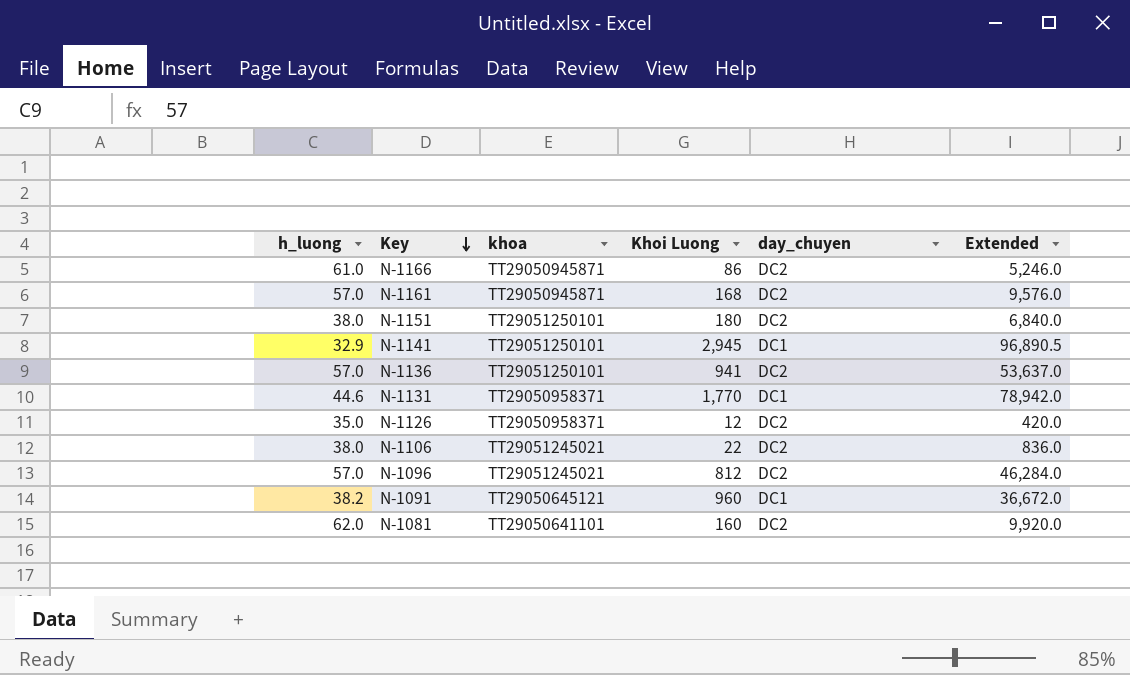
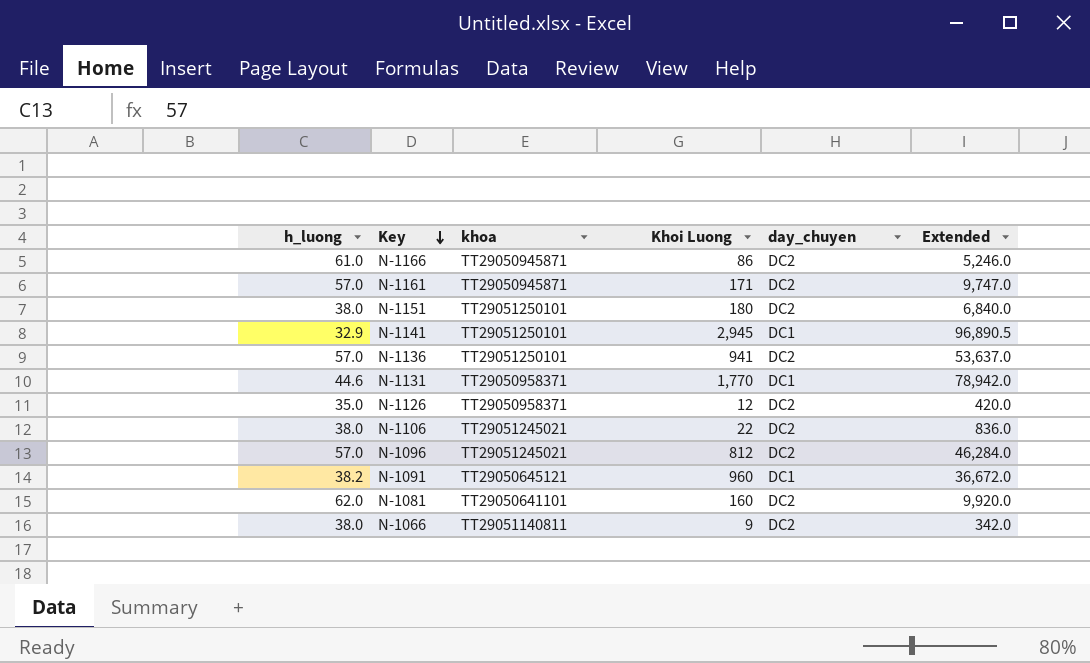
N-1161 | Khoi Luong: 168 -> 171
N-1161 | Extended: 9,576.0 -> 9,747.0
row N-1066: none -> 38.0 | TT29051140811 | 9 | DC2 | 342.0

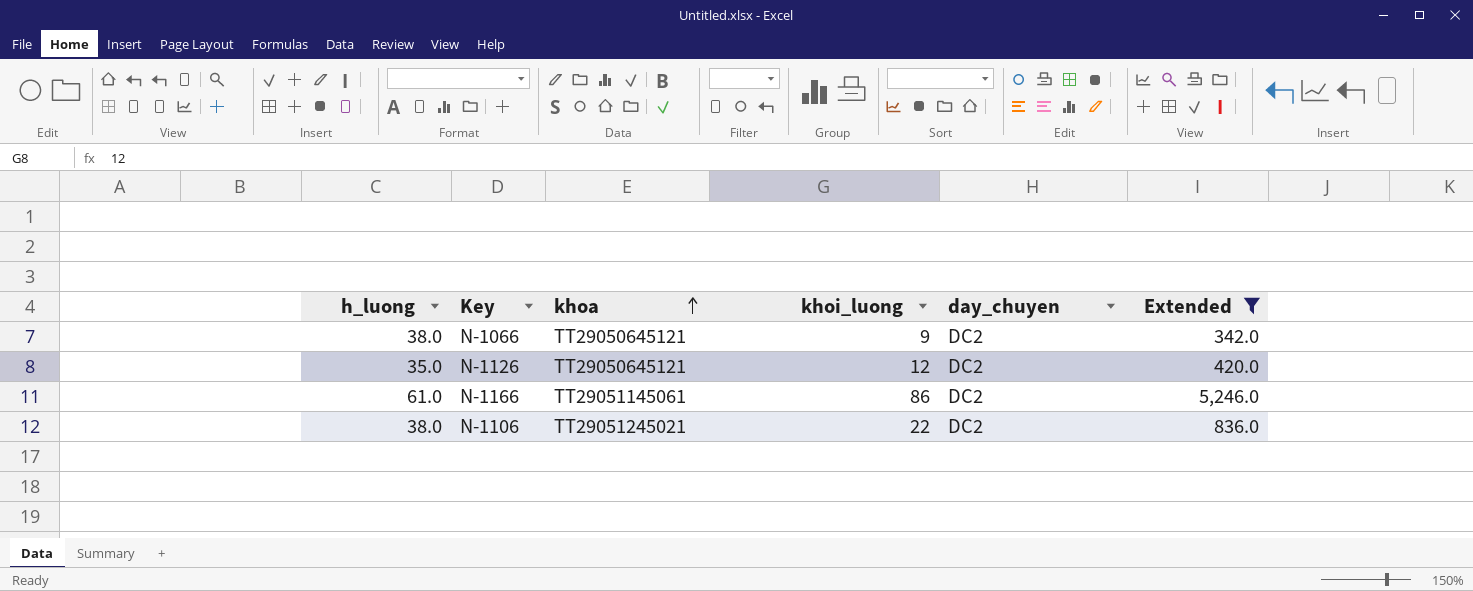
filter: none -> Extended <= 5,246.0
row order: Key descending -> khoa ascending
column name: Khoi Luong -> khoi_luong
N-1066 | khoa: TT29051140811 -> TT29050645121
N-1126 | khoa: TT29050958371 -> TT29050645121
N-1166 | khoa: TT29050945871 -> TT29051145061

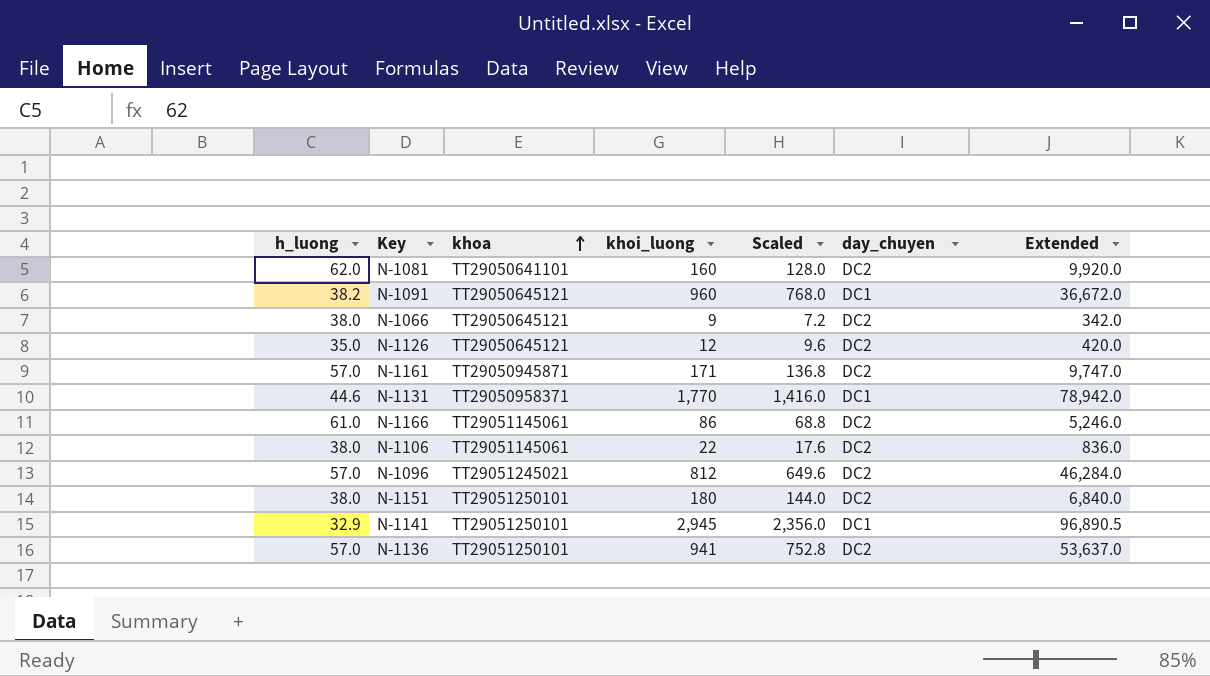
filter: Extended <= 5,246.0 -> none
column Scaled | formula: none -> [khoi_luong] * 0.8
N-1106 | khoa: TT29051245021 -> TT29051145061

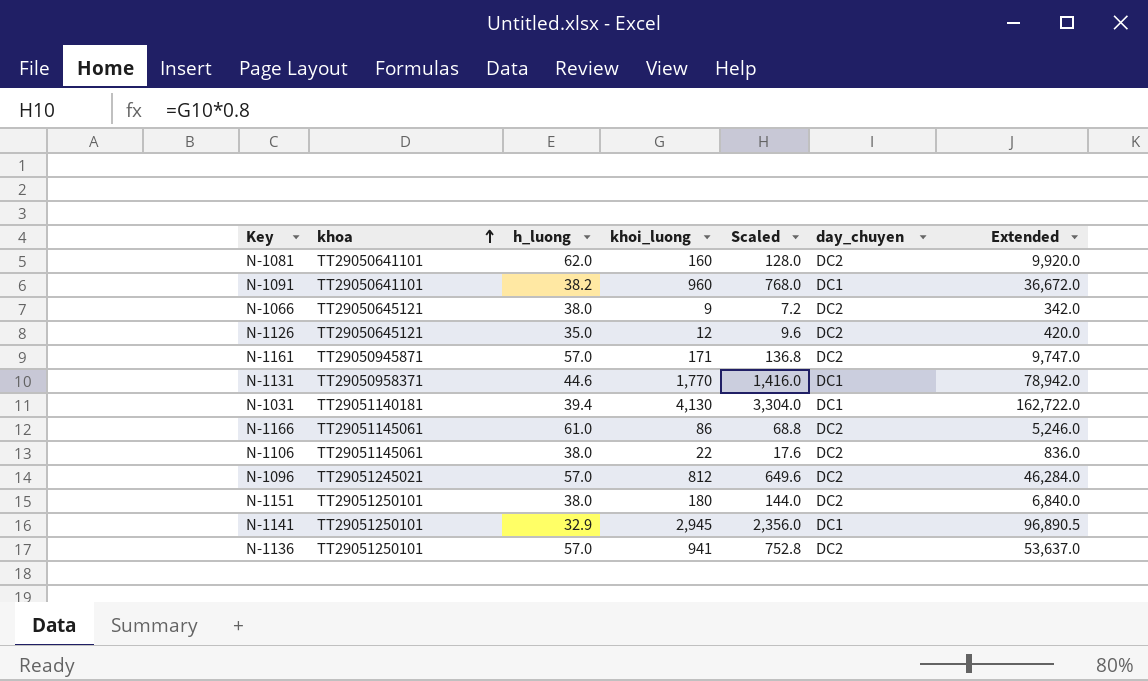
column h_luong | position: 1 -> 3
N-1091 | khoa: TT29050645121 -> TT29050641101
row N-1031: none -> TT29051140181 | 39.4 | 4,130 | 3,304.0 | DC1 | 162,722.0

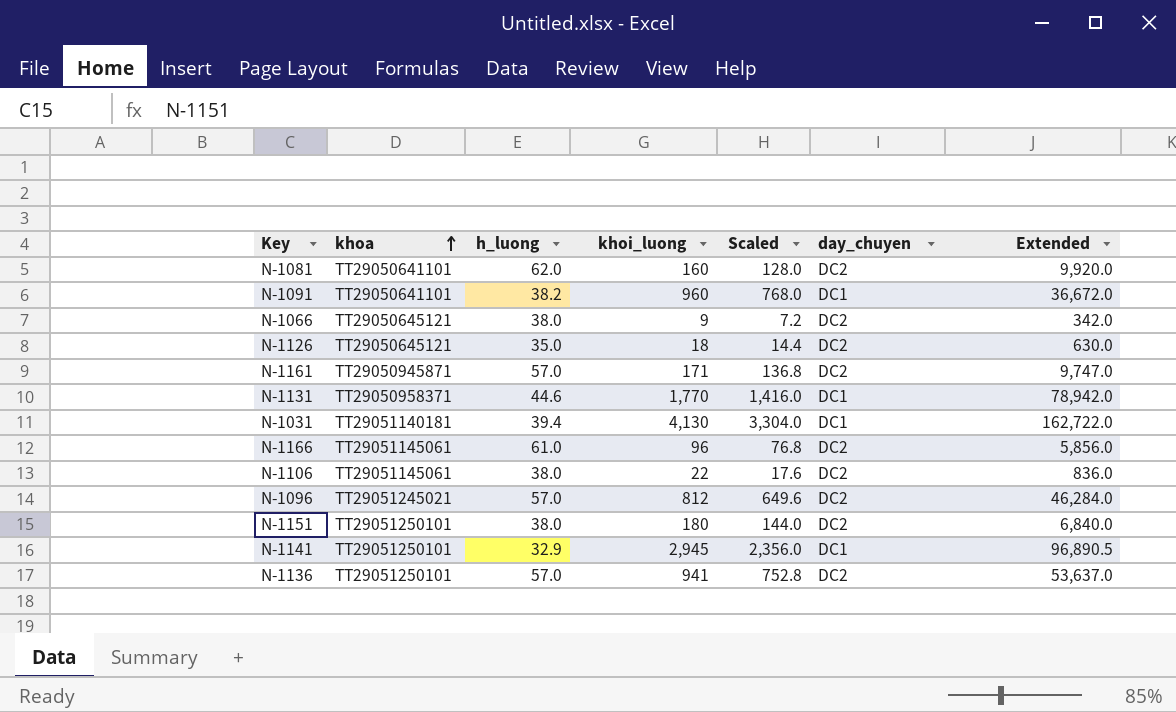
N-1126 | khoi_luong: 12 -> 18
N-1126 | Scaled: 9.6 -> 14.4
N-1126 | Extended: 420.0 -> 630.0
N-1166 | khoi_luong: 86 -> 96
N-1166 | Scaled: 68.8 -> 76.8
N-1166 | Extended: 5,246.0 -> 5,856.0

